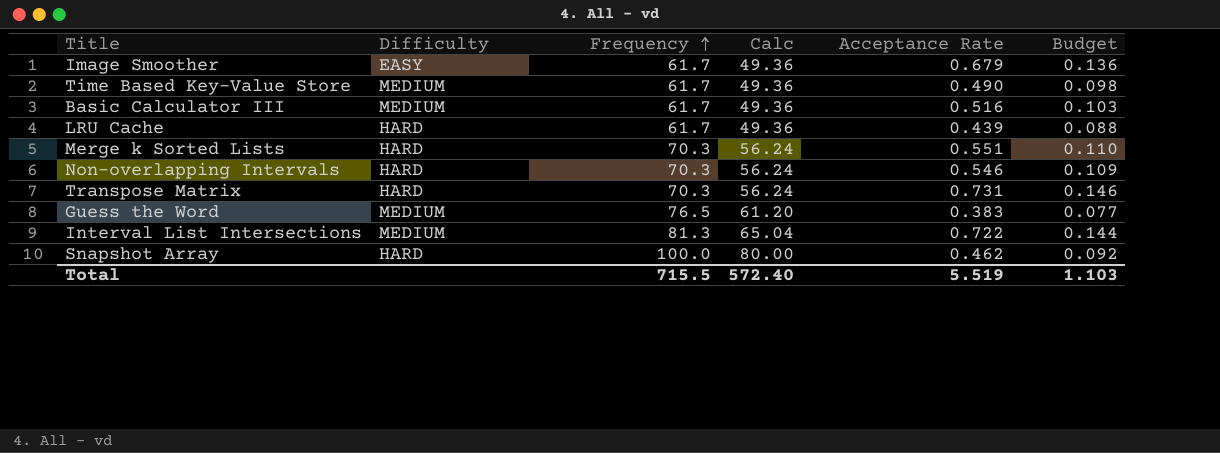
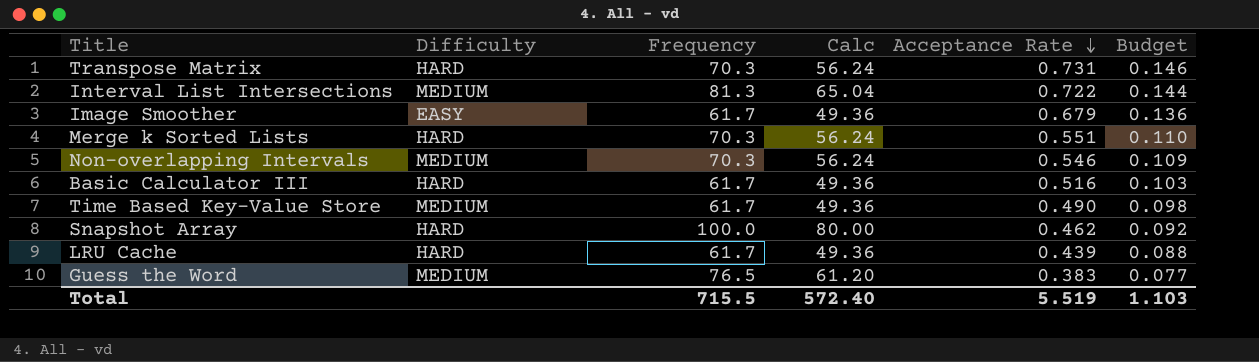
row order: Frequency ascending -> Acceptance Rate descending
Non-overlapping Intervals | Difficulty: HARD -> MEDIUM
Basic Calculator III | Difficulty: MEDIUM -> HARD

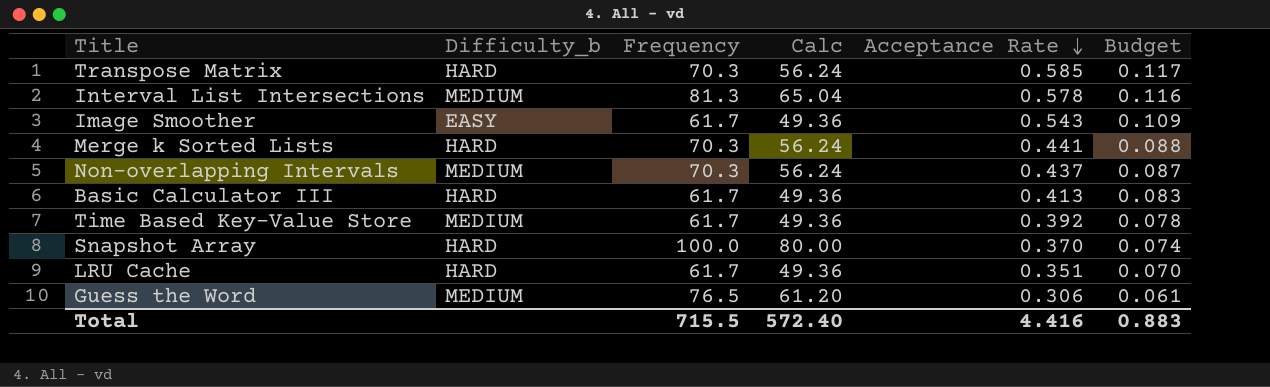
column name: Difficulty -> Difficulty_b
Transpose Matrix | Acceptance Rate: 0.731 -> 0.585
Transpose Matrix | Budget: 0.146 -> 0.117
Interval List Intersections | Acceptance Rate: 0.722 -> 0.578
Interval List Intersections | Budget: 0.144 -> 0.116
Image Smoother | Acceptance Rate: 0.679 -> 0.543
Image Smoother | Budget: 0.136 -> 0.109
Merge k Sorted Lists | Acceptance Rate: 0.551 -> 0.441
Merge k Sorted Lists | Budget: 0.110 -> 0.088
Non-overlapping Intervals | Acceptance Rate: 0.546 -> 0.437
Non-overlapping Intervals | Budget: 0.109 -> 0.087
Basic Calculator III | Acceptance Rate: 0.516 -> 0.413
Basic Calculator III | Budget: 0.103 -> 0.083
Time Based Key-Value Store | Acceptance Rate: 0.490 -> 0.392
Time Based Key-Value Store | Budget: 0.098 -> 0.078
Snapshot Array | Acceptance Rate: 0.462 -> 0.370
Snapshot Array | Budget: 0.092 -> 0.074
LRU Cache | Acceptance Rate: 0.439 -> 0.351
LRU Cache | Budget: 0.088 -> 0.070
Guess the Word | Acceptance Rate: 0.383 -> 0.306
Guess the Word | Budget: 0.077 -> 0.061
Total | Acceptance Rate: 5.519 -> 4.416
Total | Budget: 1.103 -> 0.883

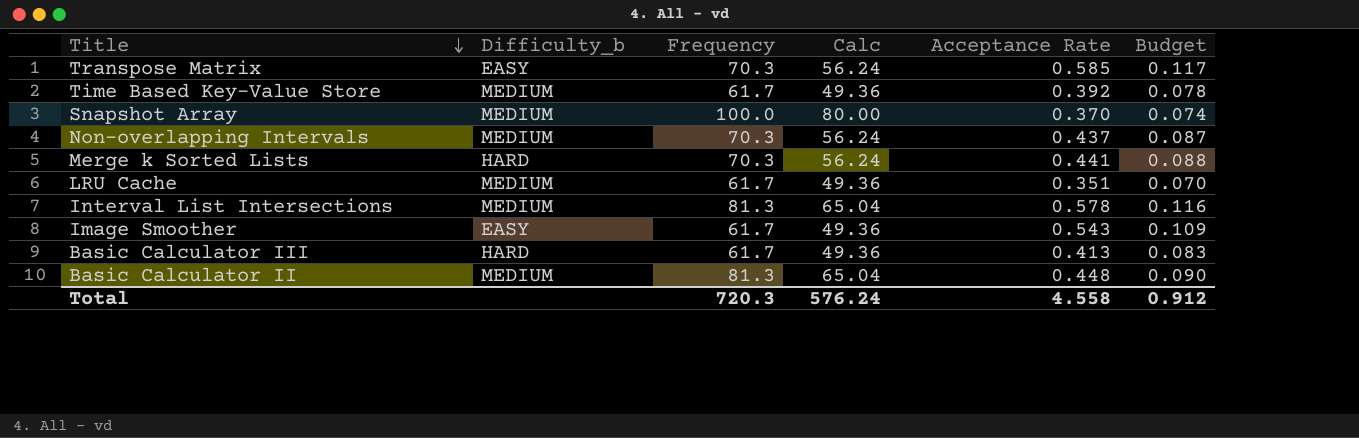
row order: Acceptance Rate descending -> Title descending
row Guess the Word: MEDIUM | 76.5 | 61.20 | 0.306 | 0.061 -> none
Transpose Matrix | Difficulty_b: HARD -> EASY
Snapshot Array | Difficulty_b: HARD -> MEDIUM
LRU Cache | Difficulty_b: HARD -> MEDIUM
row Basic Calculator II: none -> MEDIUM | 81.3 | 65.04 | 0.448 | 0.090
Total | Frequency: 715.5 -> 720.3
Total | Calc: 572.40 -> 576.24
Total | Acceptance Rate: 4.416 -> 4.558
Total | Budget: 0.883 -> 0.912

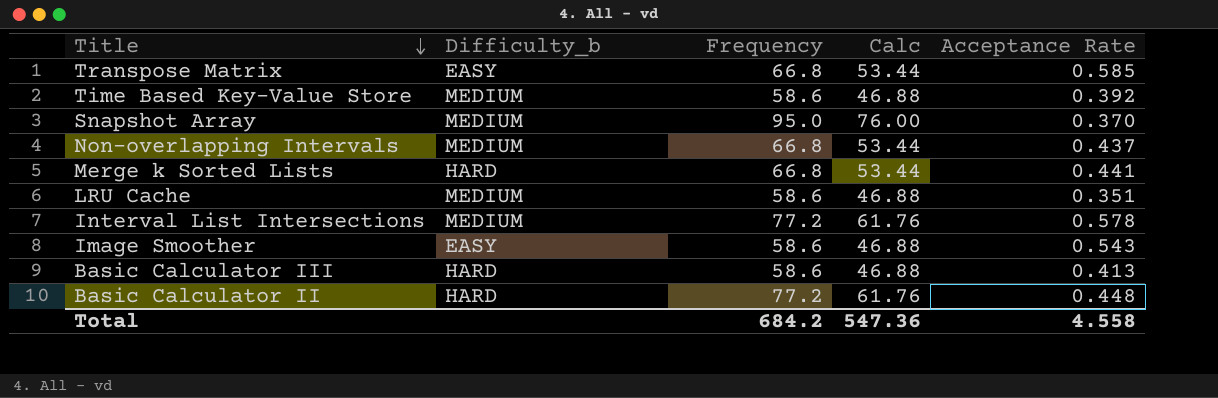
column Budget | formula: [Acceptance Rate] * 0.2 -> none
Transpose Matrix | Frequency: 70.3 -> 66.8
Transpose Matrix | Calc: 56.24 -> 53.44
Time Based Key-Value Store | Frequency: 61.7 -> 58.6
Time Based Key-Value Store | Calc: 49.36 -> 46.88
Snapshot Array | Frequency: 100.0 -> 95.0
Snapshot Array | Calc: 80.00 -> 76.00
Non-overlapping Intervals | Frequency: 70.3 -> 66.8
Non-overlapping Intervals | Calc: 56.24 -> 53.44
Merge k Sorted Lists | Frequency: 70.3 -> 66.8
Merge k Sorted Lists | Calc: 56.24 -> 53.44
LRU Cache | Frequency: 61.7 -> 58.6
LRU Cache | Calc: 49.36 -> 46.88
Interval List Intersections | Frequency: 81.3 -> 77.2
Interval List Intersections | Calc: 65.04 -> 61.76
Image Smoother | Frequency: 61.7 -> 58.6
Image Smoother | Calc: 49.36 -> 46.88
Basic Calculator III | Frequency: 61.7 -> 58.6
Basic Calculator III | Calc: 49.36 -> 46.88
Basic Calculator II | Difficulty_b: MEDIUM -> HARD
Basic Calculator II | Frequency: 81.3 -> 77.2
Basic Calculator II | Calc: 65.04 -> 61.76
Total | Frequency: 720.3 -> 684.2
Total | Calc: 576.24 -> 547.36

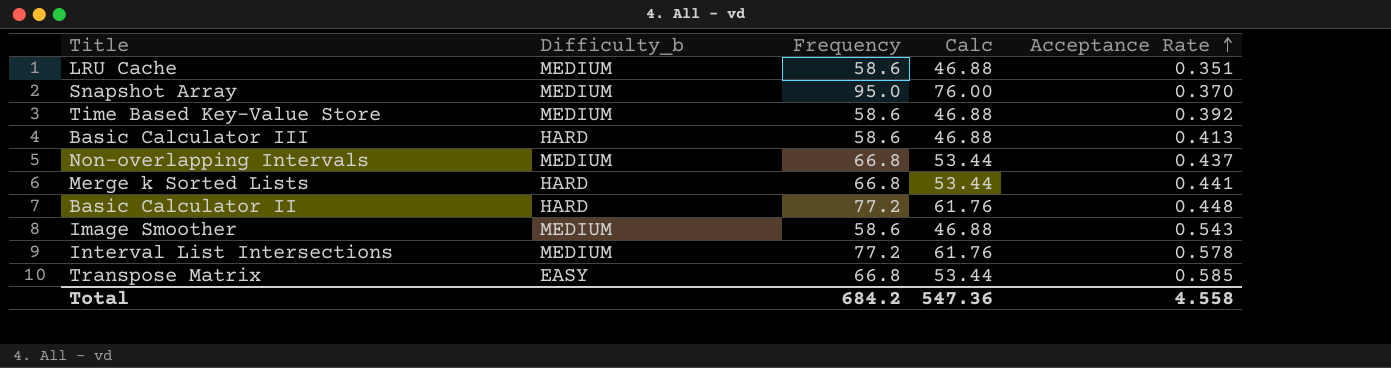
row order: Title descending -> Acceptance Rate ascending
Image Smoother | Difficulty_b: EASY -> MEDIUM

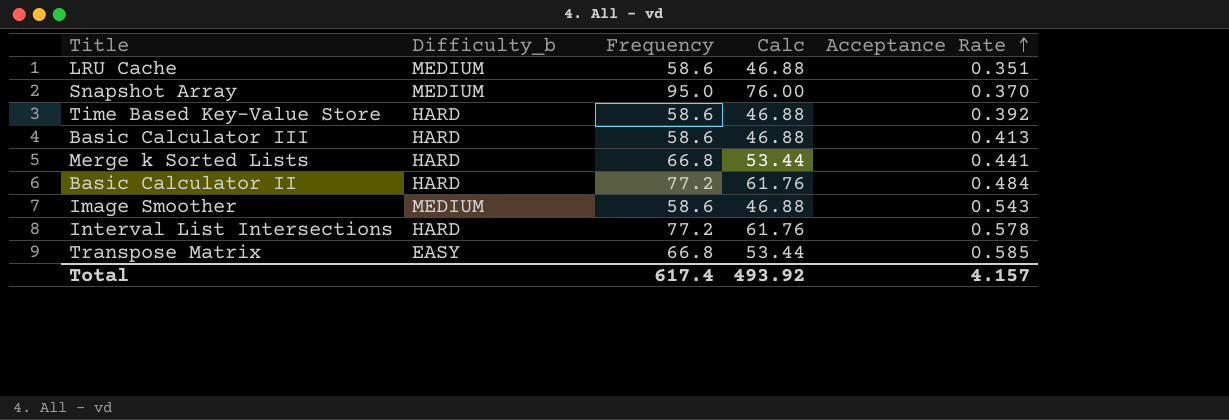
row Non-overlapping Intervals: MEDIUM | 66.8 | 53.44 | 0.437 -> none
Time Based Key-Value Store | Difficulty_b: MEDIUM -> HARD
Basic Calculator II | Acceptance Rate: 0.448 -> 0.484
Interval List Intersections | Difficulty_b: MEDIUM -> HARD
Total | Frequency: 684.2 -> 617.4
Total | Calc: 547.36 -> 493.92
Total | Acceptance Rate: 4.558 -> 4.157

